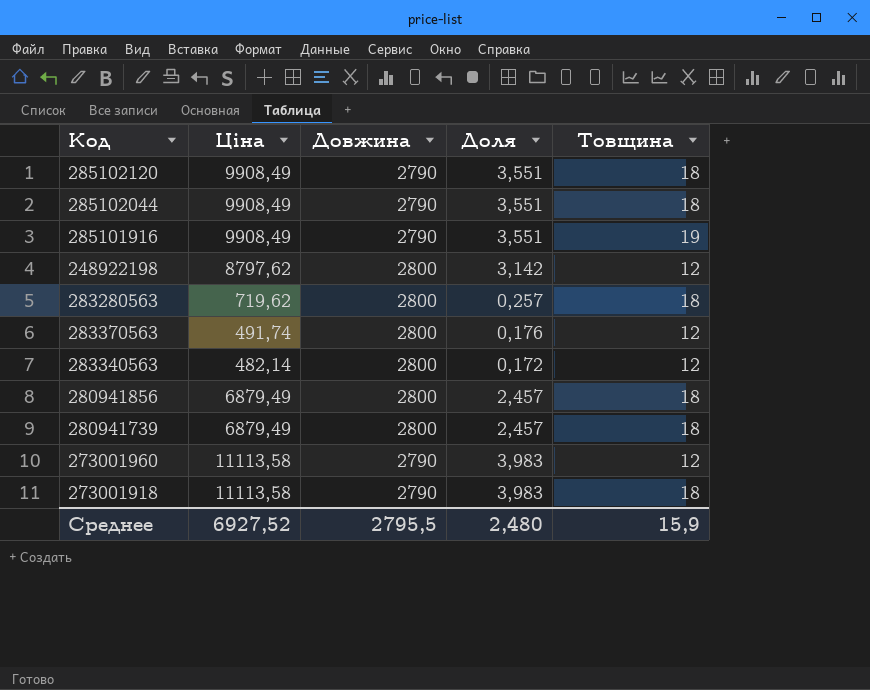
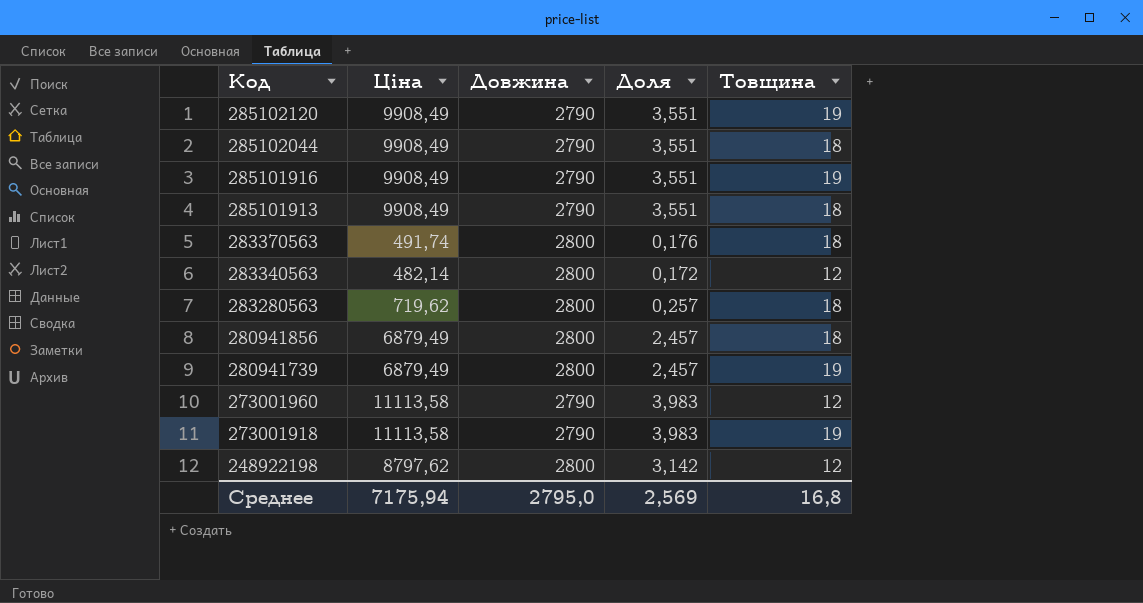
row order: none -> Код descending
285102120 | Товщина: 18 -> 19
row 285101913: none -> 9908,49 | 2790 | 3,551 | 18
283370563 | Товщина: 12 -> 18
280941739 | Товщина: 18 -> 19
273001918 | Товщина: 18 -> 19
Среднее | Ціна: 6927,52 -> 7175,94
Среднее | Довжина: 2795,5 -> 2795,0
Среднее | Доля: 2,480 -> 2,569
Среднее | Товщина: 15,9 -> 16,8

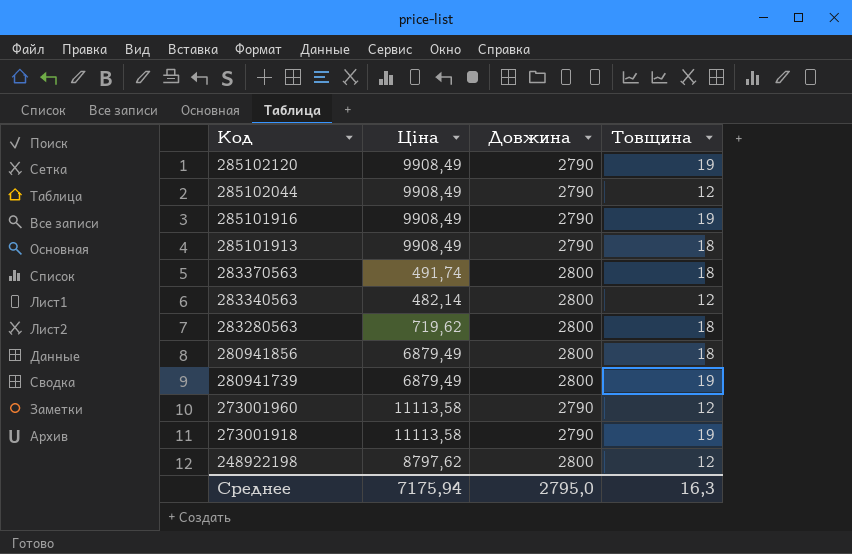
column Доля | formula: [Ціна] / [Довжина] -> none
285102044 | Товщина: 18 -> 12
Среднее | Товщина: 16,8 -> 16,3

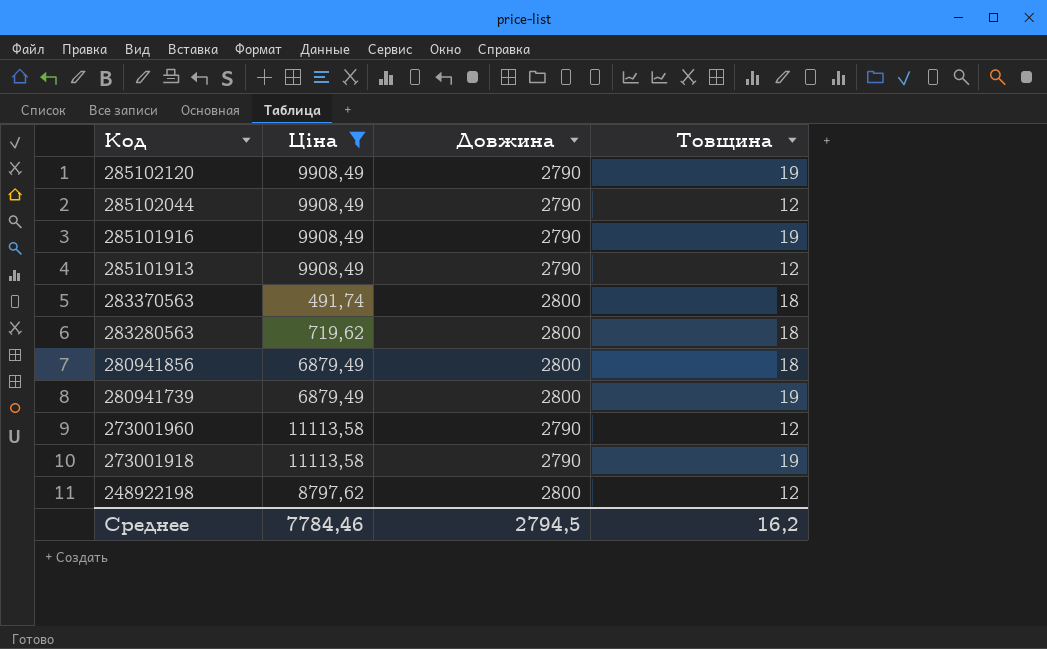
filter: none -> Ціна != 482,14
285101913 | Товщина: 18 -> 12
Среднее | Ціна: 7175,94 -> 7784,46
Среднее | Довжина: 2795,0 -> 2794,5
Среднее | Товщина: 16,3 -> 16,2

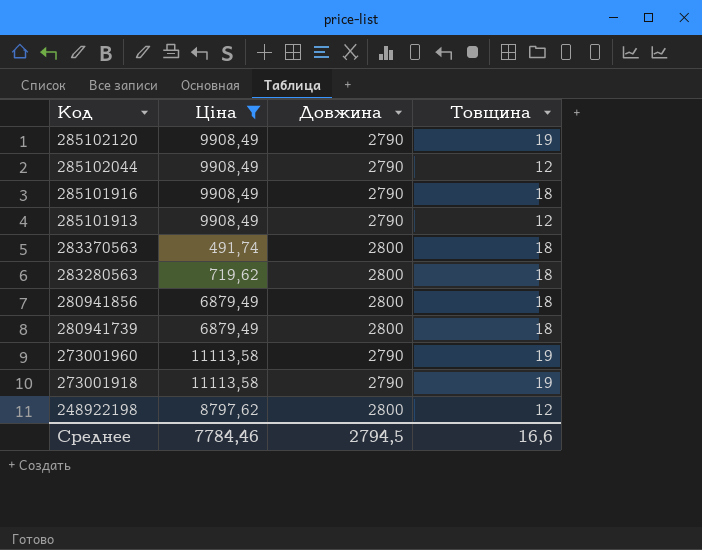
285101916 | Товщина: 19 -> 18
280941739 | Товщина: 19 -> 18
273001960 | Товщина: 12 -> 19
Среднее | Товщина: 16,2 -> 16,6

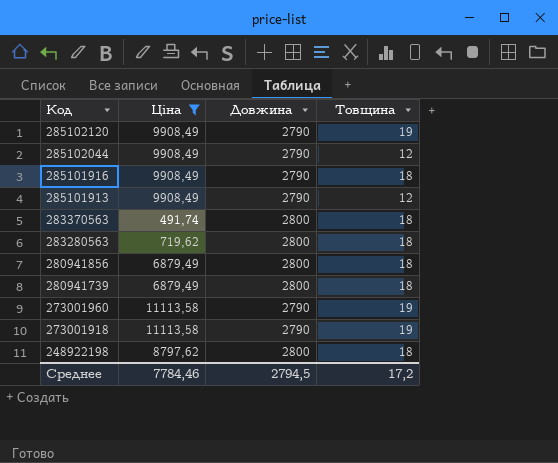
248922198 | Товщина: 12 -> 18
Среднее | Товщина: 16,6 -> 17,2

